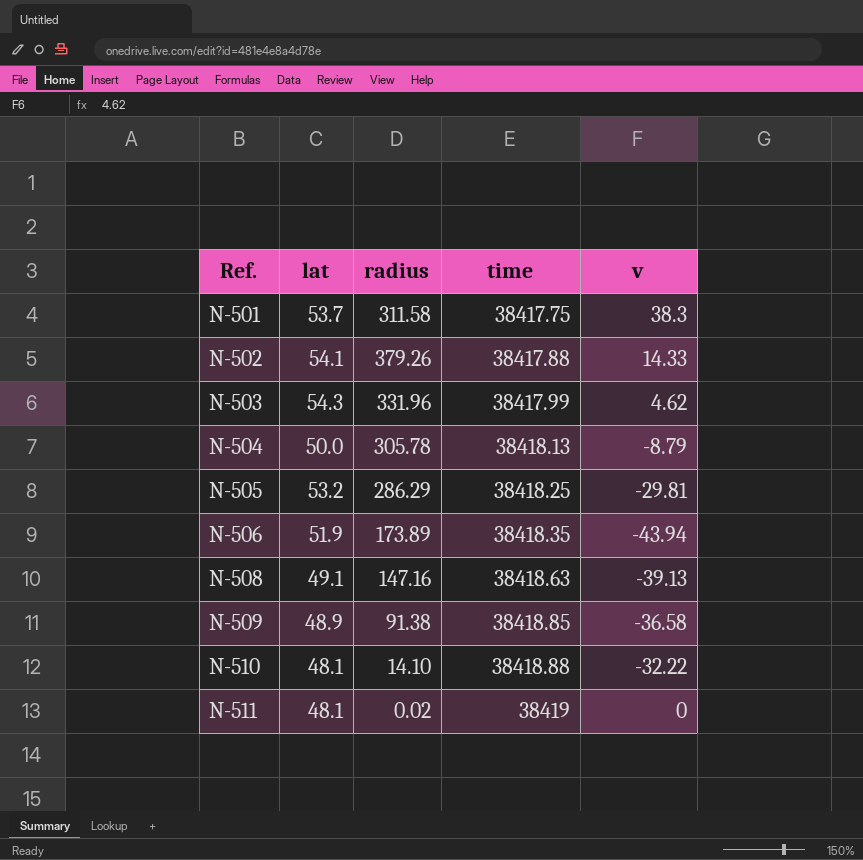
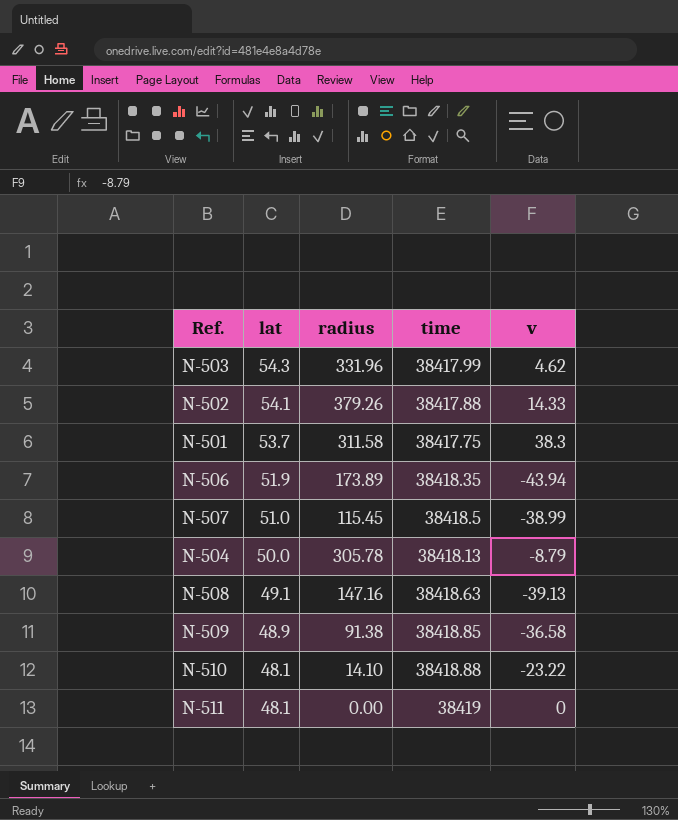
row order: Ref. ascending -> lat descending
row N-505: 53.2 | 286.29 | 38418.25 | -29.81 -> none
row N-507: none -> 51.0 | 115.45 | 38418.5 | -38.99
N-510 | v: -32.22 -> -23.22
N-511 | radius: 0.02 -> 0.00

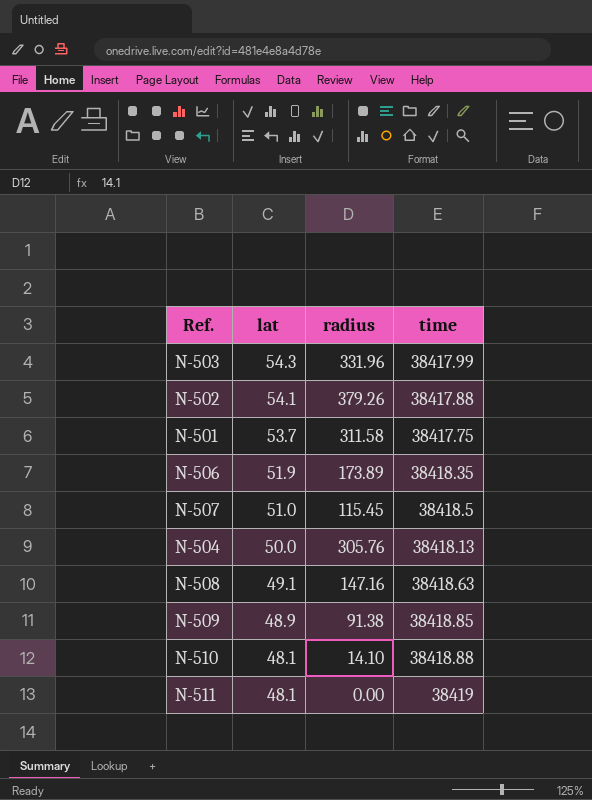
column v | position: 5 -> none
N-504 | radius: 305.78 -> 305.76

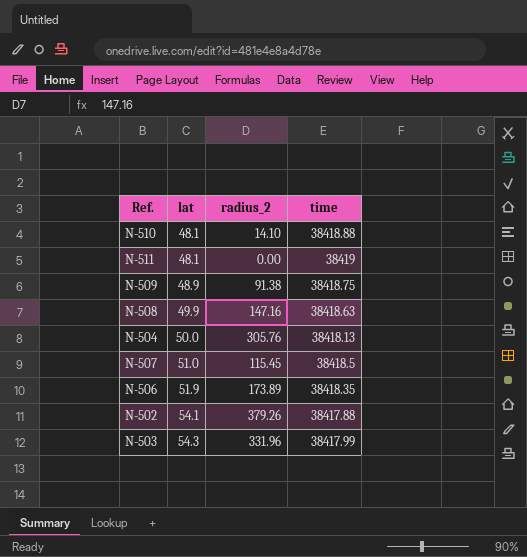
row order: lat descending -> lat ascending
column name: radius -> radius_2
row N-501: 53.7 | 311.58 | 38417.75 -> none
N-509 | time: 38418.85 -> 38418.75
N-508 | lat: 49.1 -> 49.9

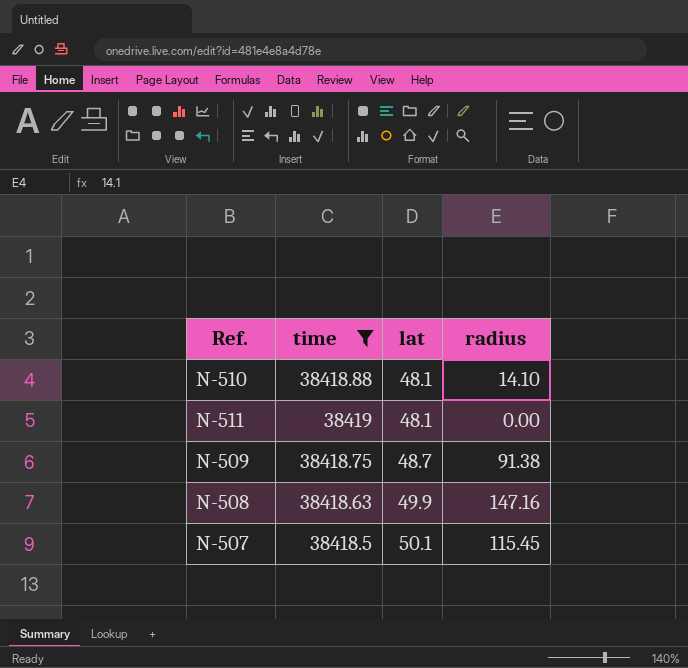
filter: none -> time >= 38418.5
column time | position: 4 -> 2
column name: radius_2 -> radius
N-509 | lat: 48.9 -> 48.7
N-507 | lat: 51.0 -> 50.1

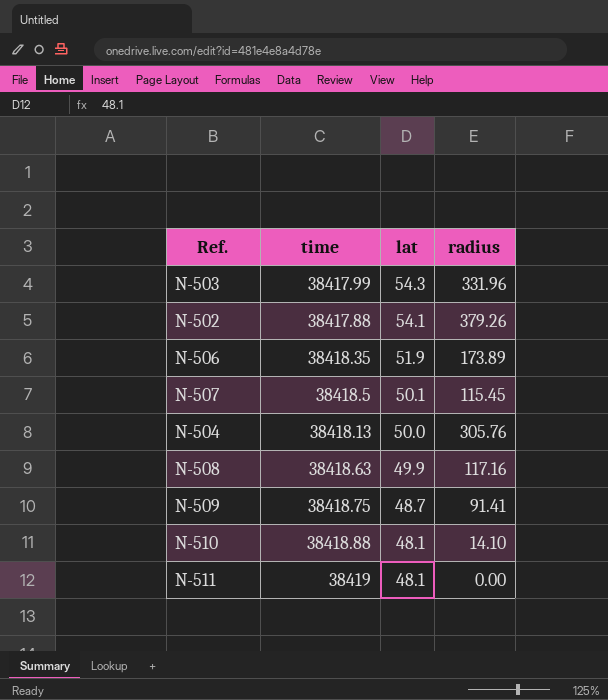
filter: time >= 38418.5 -> none
row order: lat ascending -> lat descending
N-508 | radius: 147.16 -> 117.16
N-509 | radius: 91.38 -> 91.41

